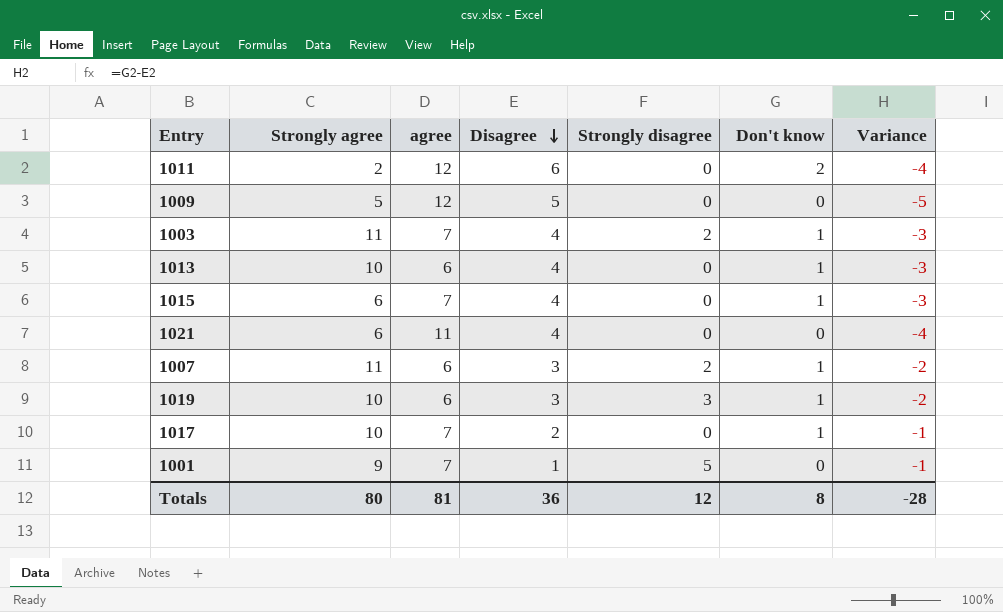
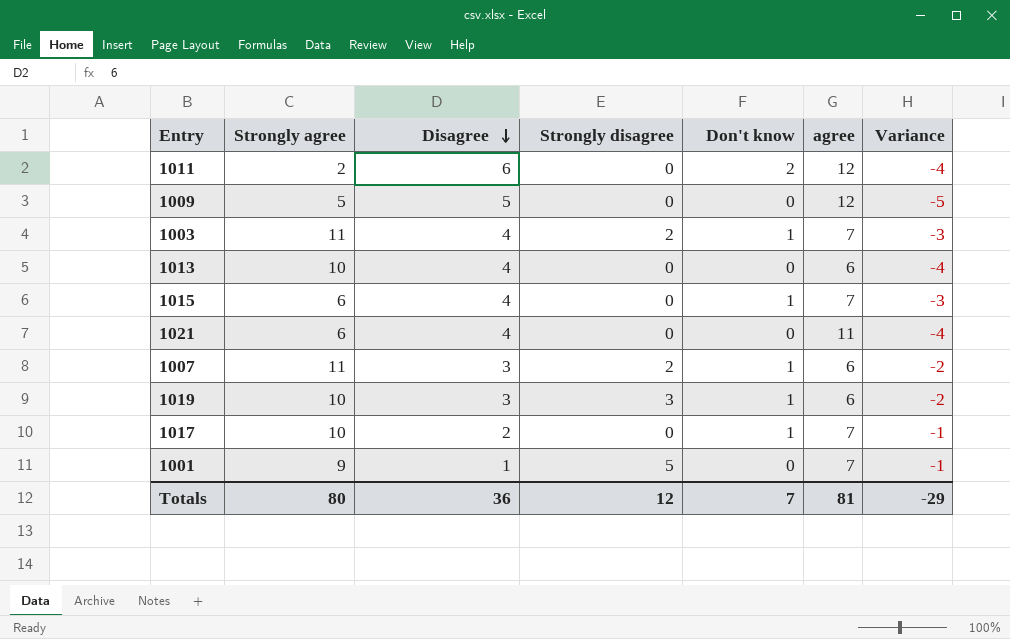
column agree | position: 3 -> 6
1013 | Don't know: 1 -> 0
1013 | Variance: -3 -> -4
Totals | Don't know: 8 -> 7
Totals | Variance: -28 -> -29

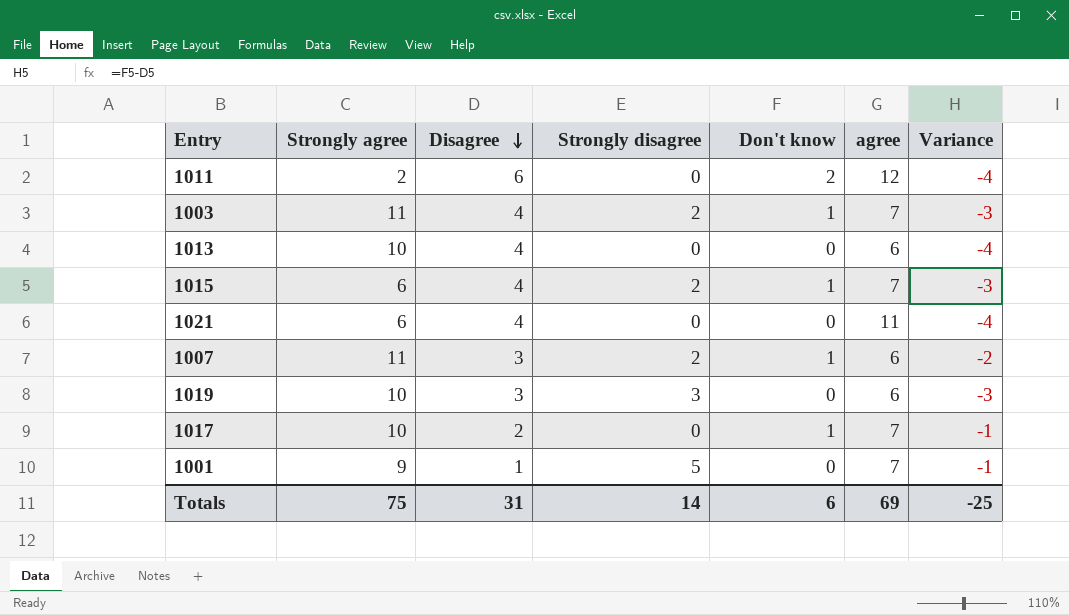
row 1009: 5 | 5 | 0 | 0 | 12 | -5 -> none
1015 | Strongly disagree: 0 -> 2
1019 | Don't know: 1 -> 0
1019 | Variance: -2 -> -3
Totals | Strongly agree: 80 -> 75
Totals | Disagree: 36 -> 31
Totals | Strongly disagree: 12 -> 14
Totals | Don't know: 7 -> 6
Totals | agree: 81 -> 69
Totals | Variance: -29 -> -25

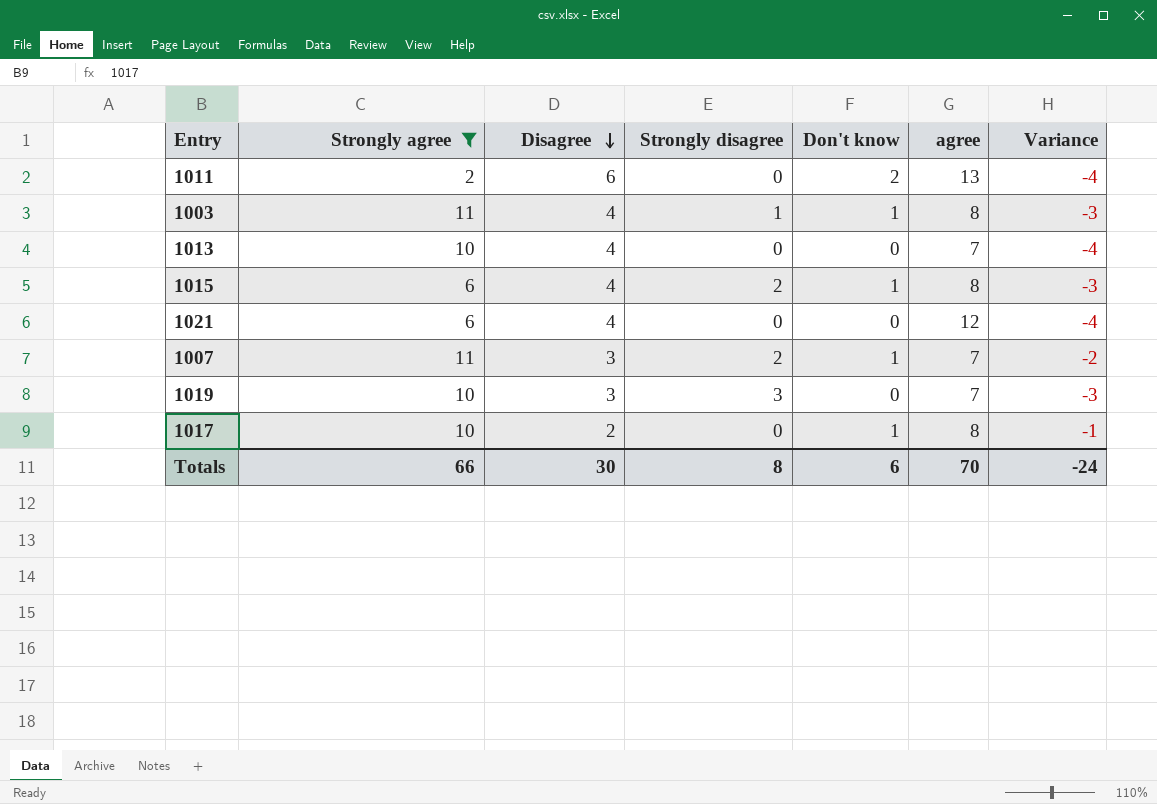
filter: none -> Strongly agree != 9
1011 | agree: 12 -> 13
1003 | Strongly disagree: 2 -> 1
1003 | agree: 7 -> 8
1013 | agree: 6 -> 7
1015 | agree: 7 -> 8
1021 | agree: 11 -> 12
1007 | agree: 6 -> 7
1019 | agree: 6 -> 7
1017 | agree: 7 -> 8
Totals | Strongly agree: 75 -> 66
Totals | Disagree: 31 -> 30
Totals | Strongly disagree: 14 -> 8
Totals | agree: 69 -> 70
Totals | Variance: -25 -> -24

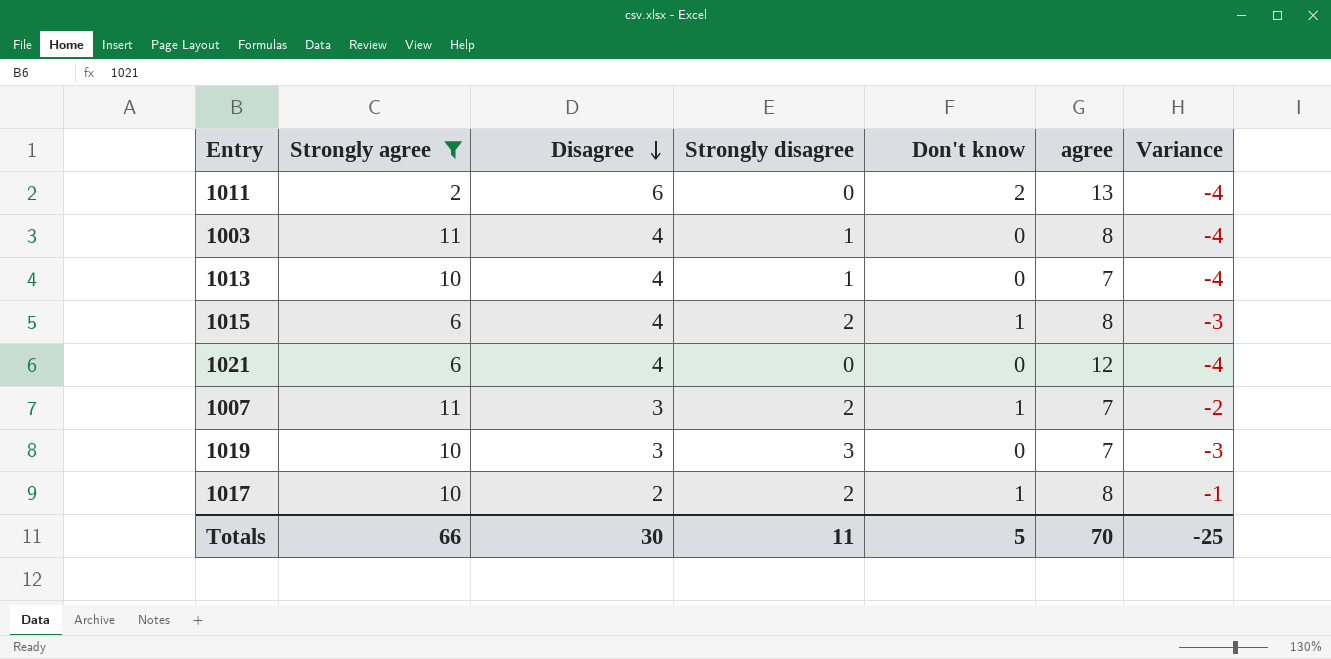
1003 | Don't know: 1 -> 0
1003 | Variance: -3 -> -4
1013 | Strongly disagree: 0 -> 1
1017 | Strongly disagree: 0 -> 2
Totals | Strongly disagree: 8 -> 11
Totals | Don't know: 6 -> 5
Totals | Variance: -24 -> -25

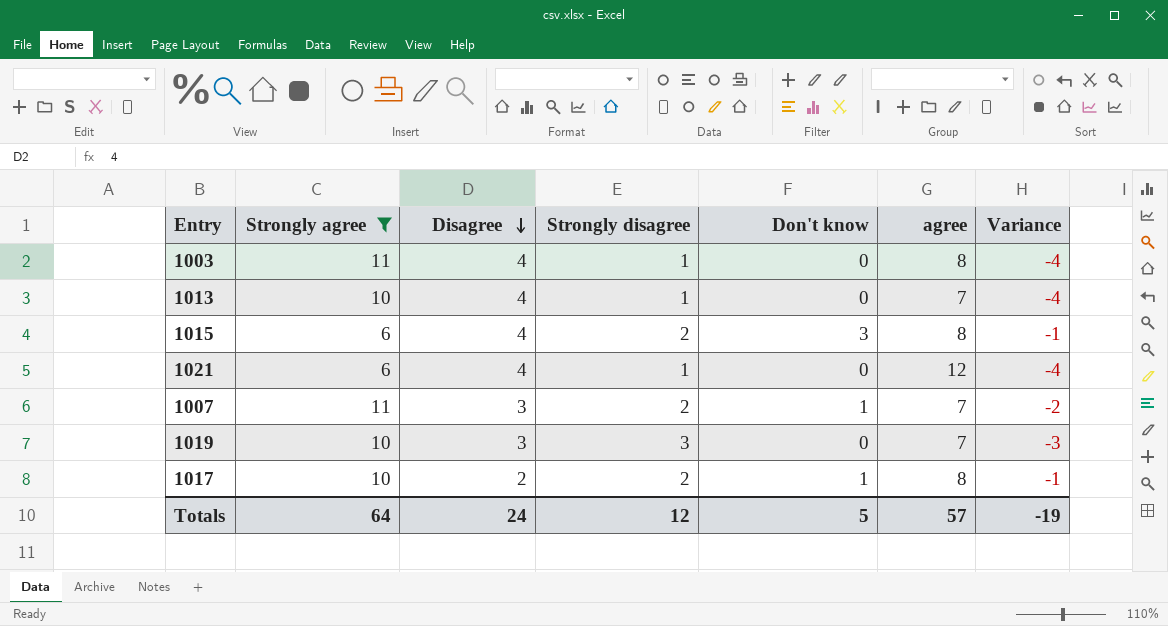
row 1011: 2 | 6 | 0 | 2 | 13 | -4 -> none
1015 | Don't know: 1 -> 3
1015 | Variance: -3 -> -1
1021 | Strongly disagree: 0 -> 1
Totals | Strongly agree: 66 -> 64
Totals | Disagree: 30 -> 24
Totals | Strongly disagree: 11 -> 12
Totals | agree: 70 -> 57
Totals | Variance: -25 -> -19

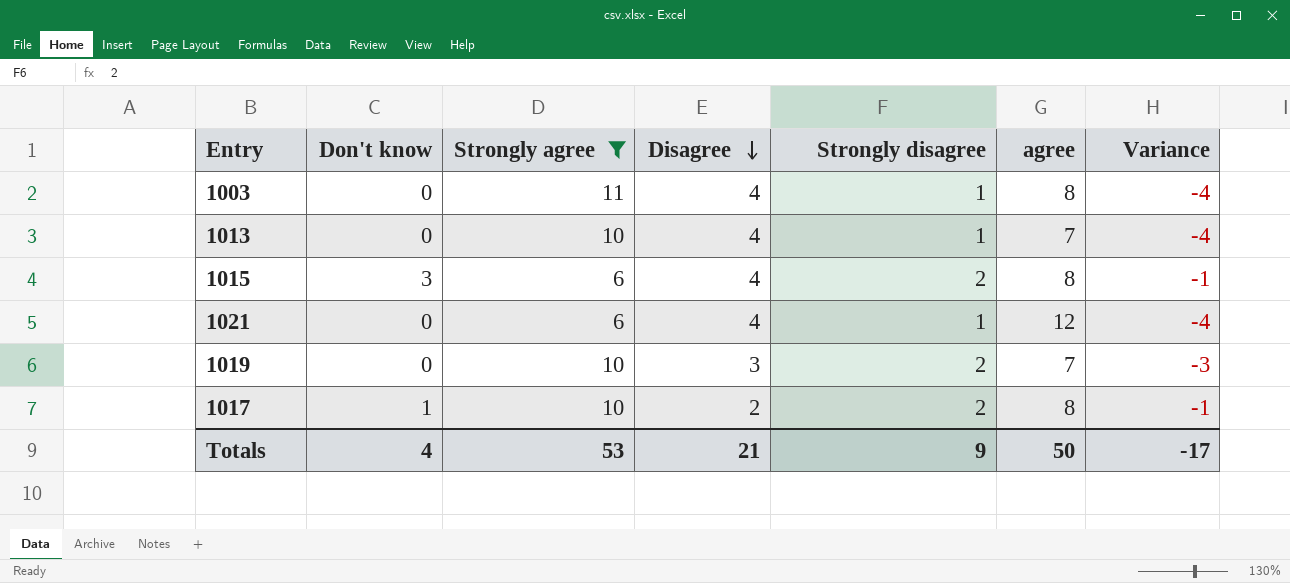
column Don't know | position: 5 -> 2
row 1007: 11 | 3 | 2 | 1 | 7 | -2 -> none
1019 | Strongly disagree: 3 -> 2
Totals | Don't know: 5 -> 4
Totals | Strongly agree: 64 -> 53
Totals | Disagree: 24 -> 21
Totals | Strongly disagree: 12 -> 9
Totals | agree: 57 -> 50
Totals | Variance: -19 -> -17

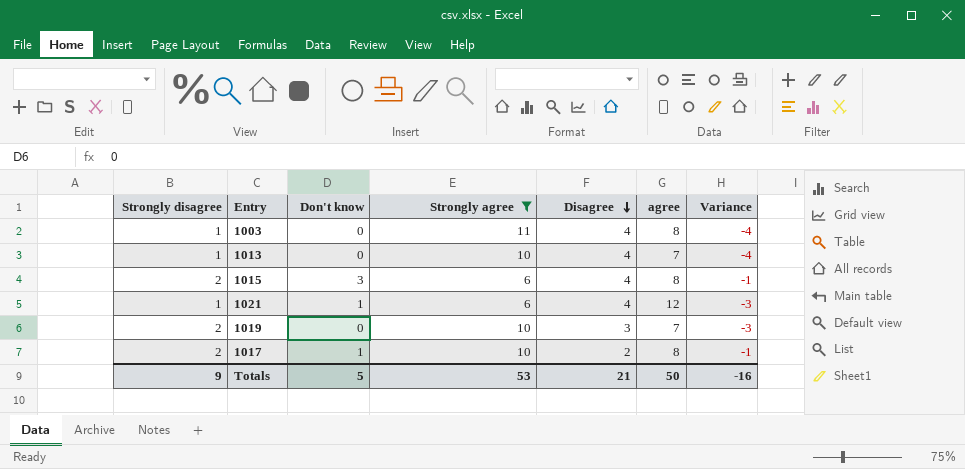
column Strongly disagree | position: 5 -> 1
1021 | Don't know: 0 -> 1
1021 | Variance: -4 -> -3
Totals | Don't know: 4 -> 5
Totals | Variance: -17 -> -16

